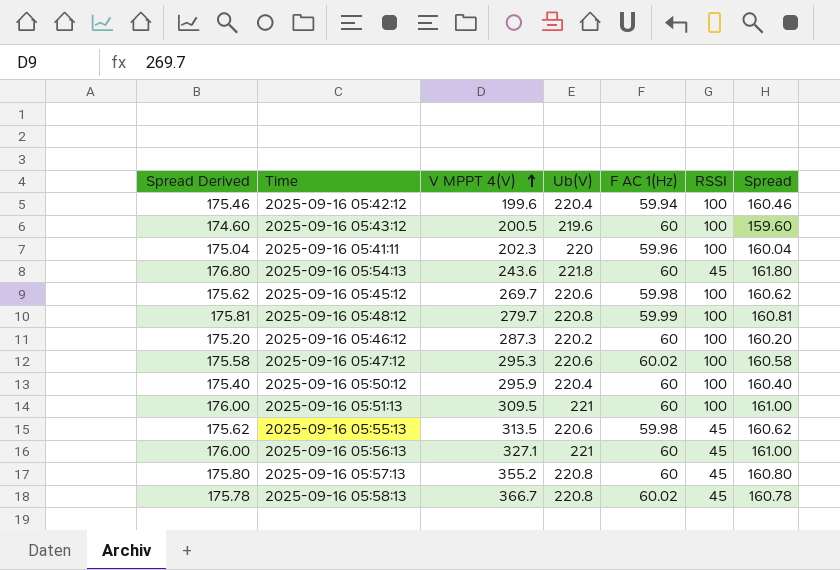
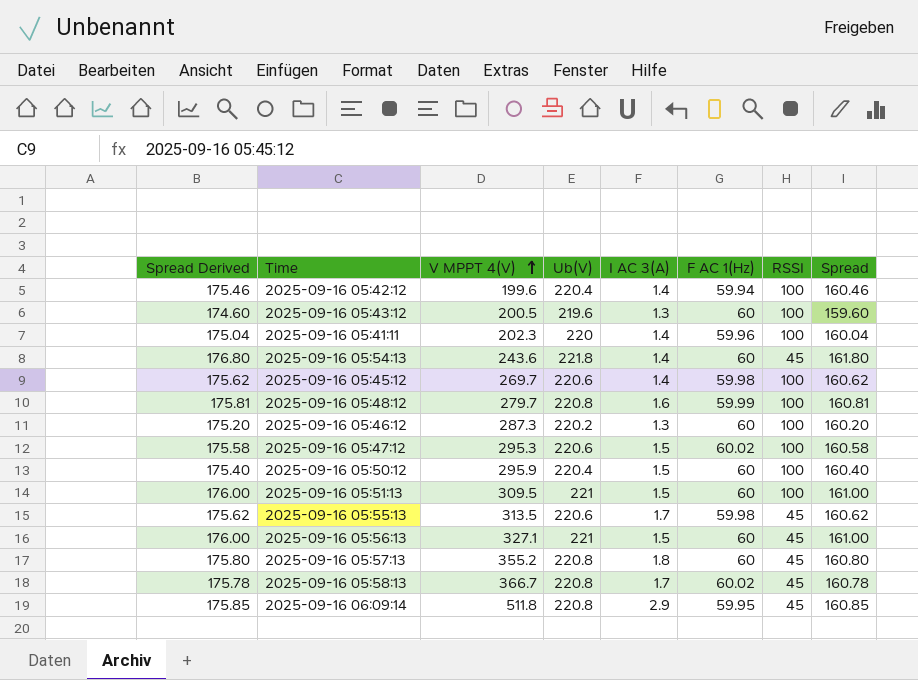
column I AC 3(A) | position: none -> 5
row 2025-09-16 06:09:14: none -> 175.85 | 511.8 | 220.8 | 2.9 | 59.95 | 45 | 160.85

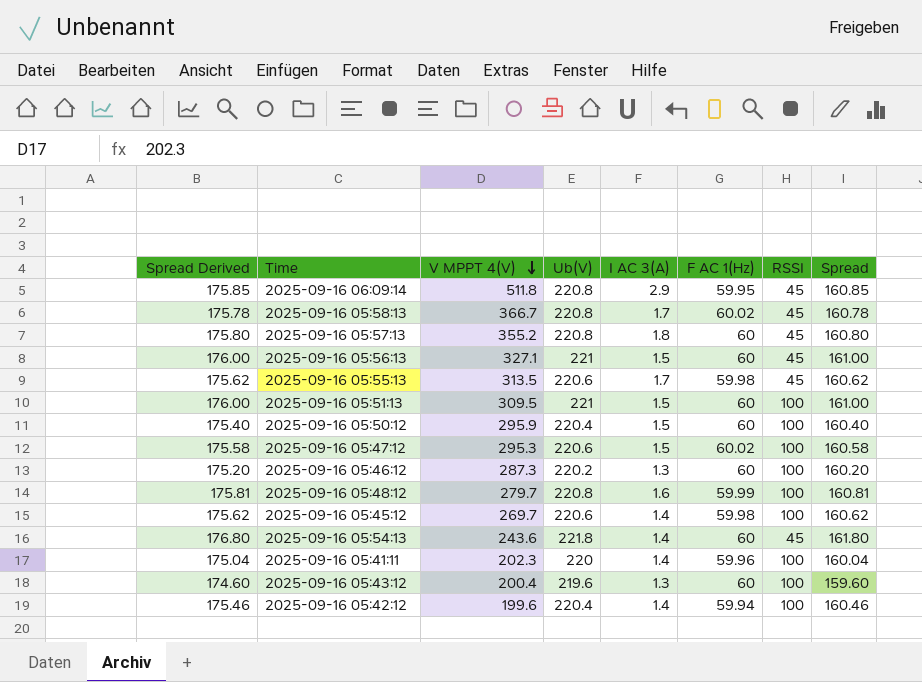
row order: V MPPT 4(V) ascending -> V MPPT 4(V) descending
2025-09-16 05:43:12 | V MPPT 4(V): 200.5 -> 200.4

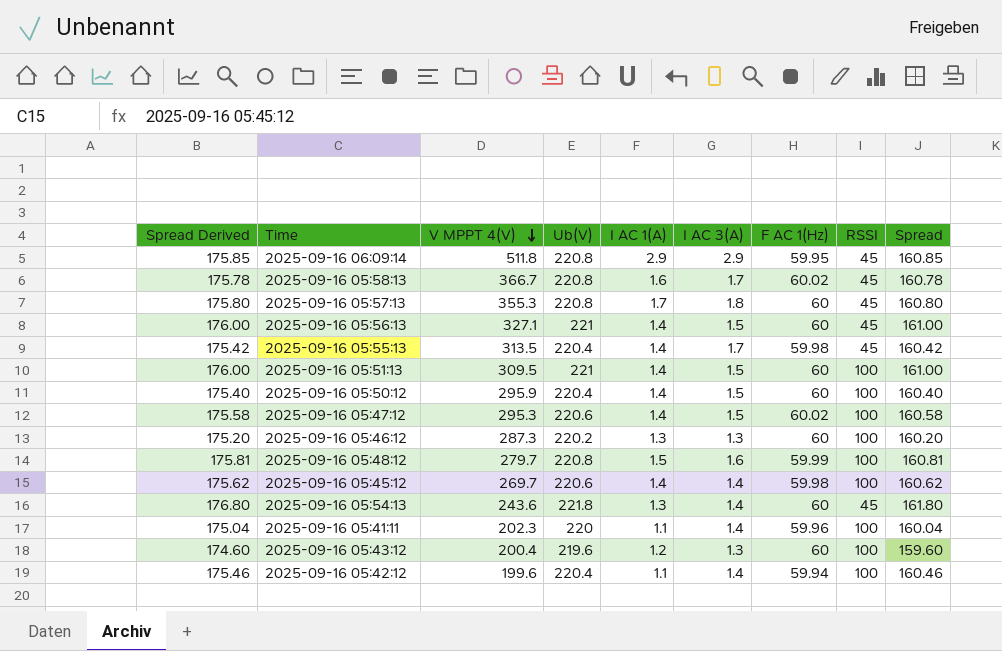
column I AC 1(A) | position: none -> 5
2025-09-16 05:57:13 | V MPPT 4(V): 355.2 -> 355.3
2025-09-16 05:55:13 | Spread Derived: 175.62 -> 175.42
2025-09-16 05:55:13 | Ub(V): 220.6 -> 220.4
2025-09-16 05:55:13 | Spread: 160.62 -> 160.42

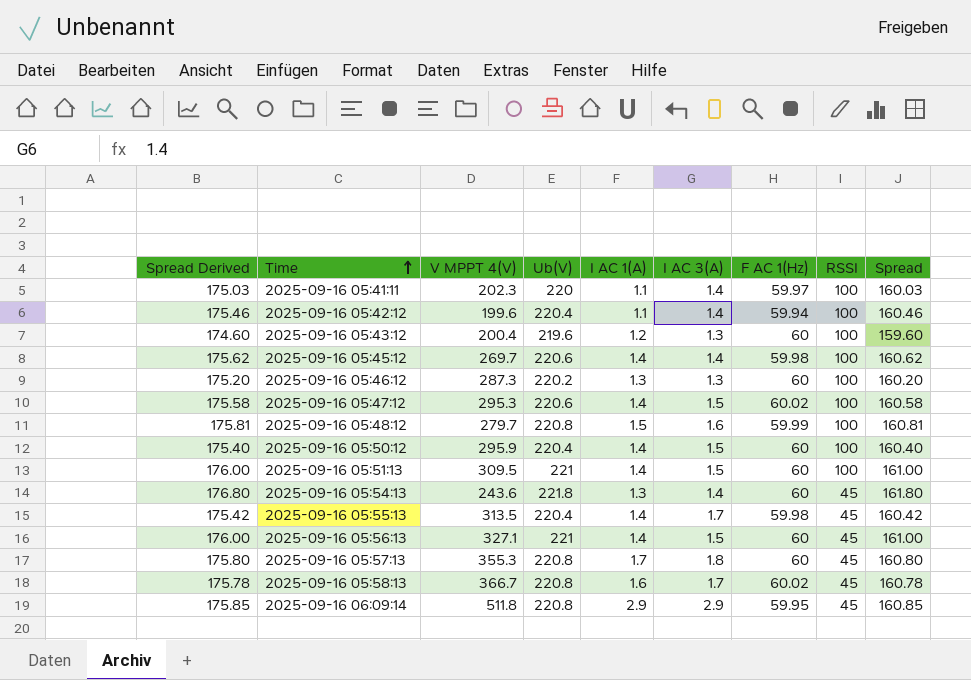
row order: V MPPT 4(V) descending -> Time ascending
2025-09-16 05:41:11 | Spread Derived: 175.04 -> 175.03
2025-09-16 05:41:11 | F AC 1(Hz): 59.96 -> 59.97
2025-09-16 05:41:11 | Spread: 160.04 -> 160.03

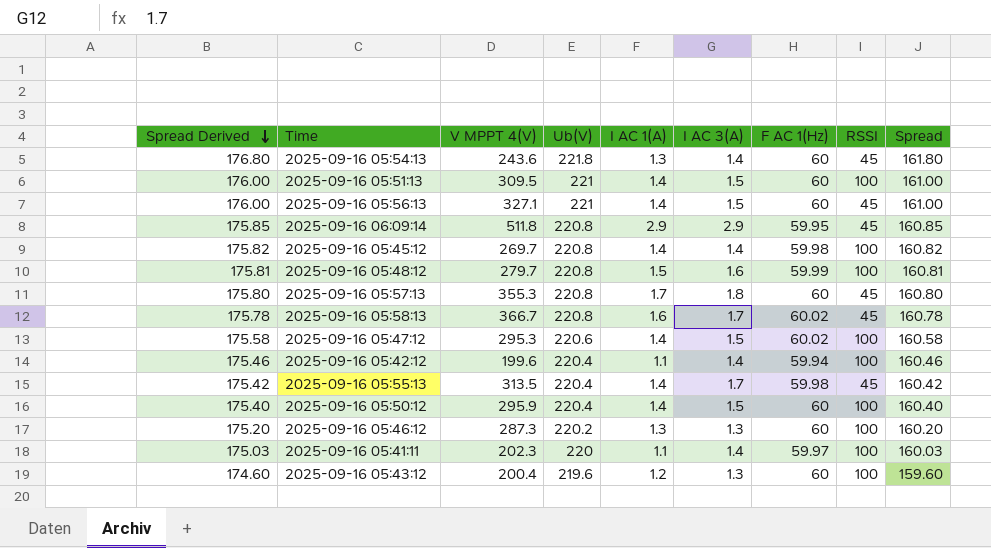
row order: Time ascending -> Spread Derived descending
2025-09-16 05:45:12 | Spread Derived: 175.62 -> 175.82
2025-09-16 05:45:12 | Ub(V): 220.6 -> 220.8
2025-09-16 05:45:12 | Spread: 160.62 -> 160.82

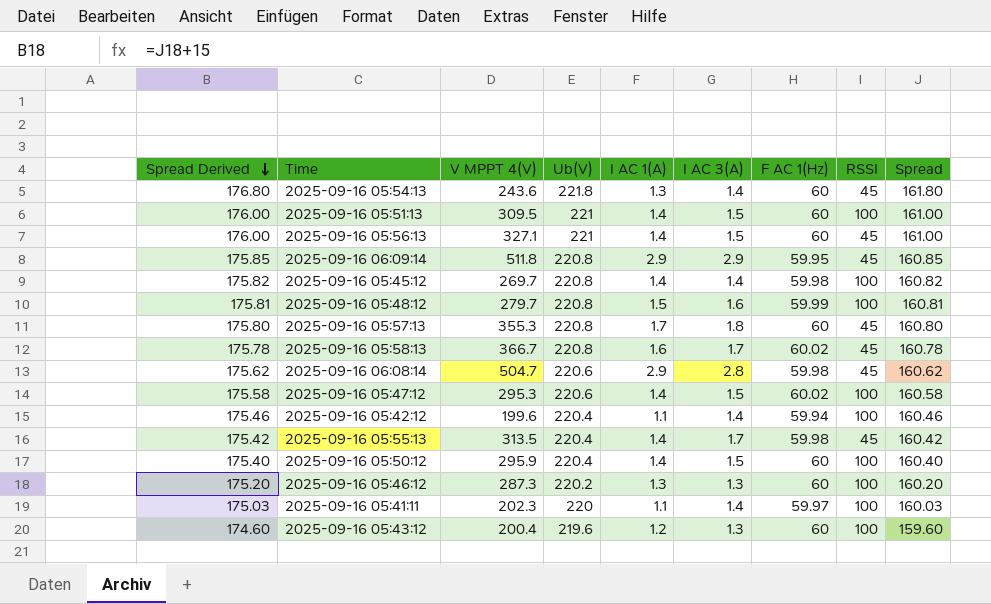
row 2025-09-16 06:08:14: none -> 175.62 | 504.7 | 220.6 | 2.9 | 2.8 | 59.98 | 45 | 160.62

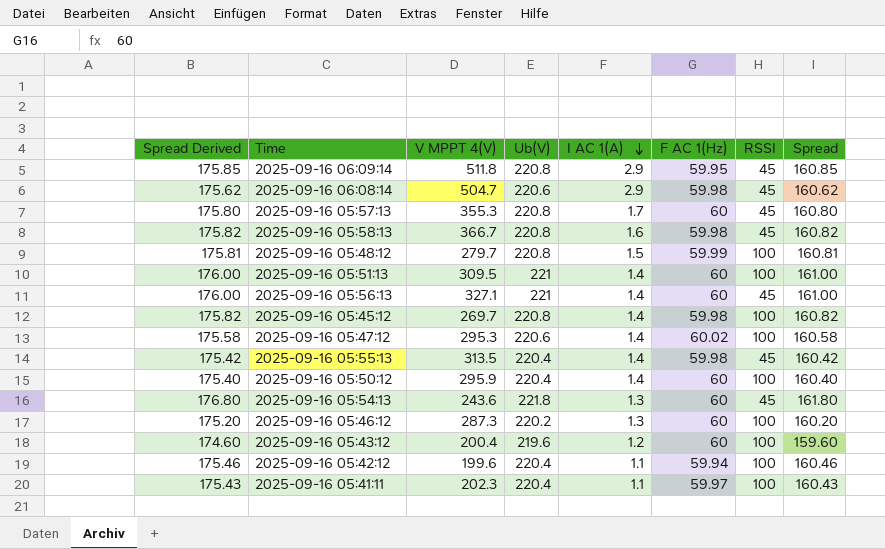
row order: Spread Derived descending -> I AC 1(A) descending
column I AC 3(A) | position: 6 -> none
2025-09-16 05:58:13 | Spread Derived: 175.78 -> 175.82
2025-09-16 05:58:13 | F AC 1(Hz): 60.02 -> 59.98
2025-09-16 05:58:13 | Spread: 160.78 -> 160.82
2025-09-16 05:41:11 | Spread Derived: 175.03 -> 175.43
2025-09-16 05:41:11 | Ub(V): 220 -> 220.4
2025-09-16 05:41:11 | Spread: 160.03 -> 160.43

